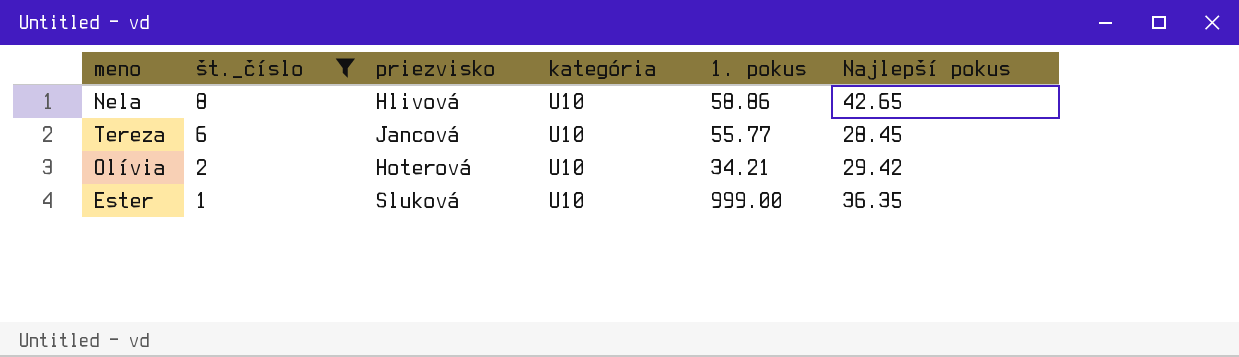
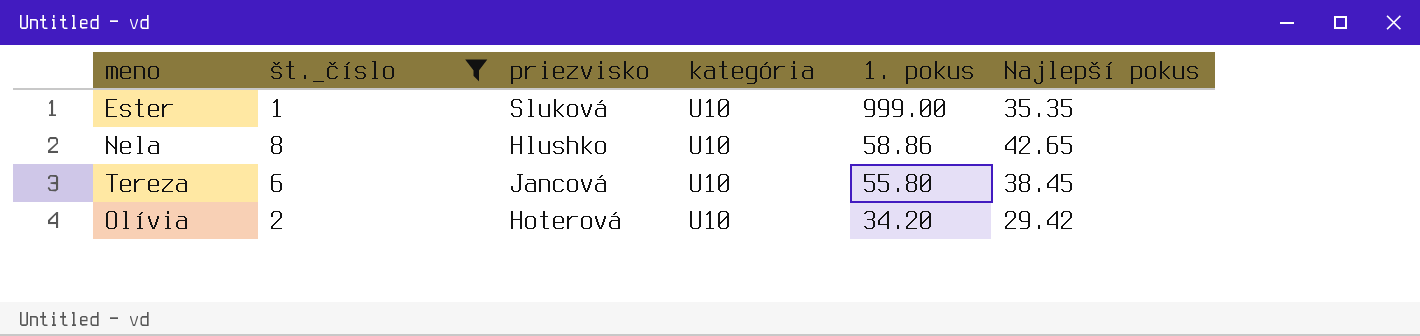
row order: št._číslo descending -> 1. pokus descending
Ester | Najlepší pokus: 36.35 -> 35.35
Nela | priezvisko: Hlivová -> Hlushko
Tereza | 1. pokus: 55.77 -> 55.80
Tereza | Najlepší pokus: 28.45 -> 38.45
Olívia | 1. pokus: 34.21 -> 34.20

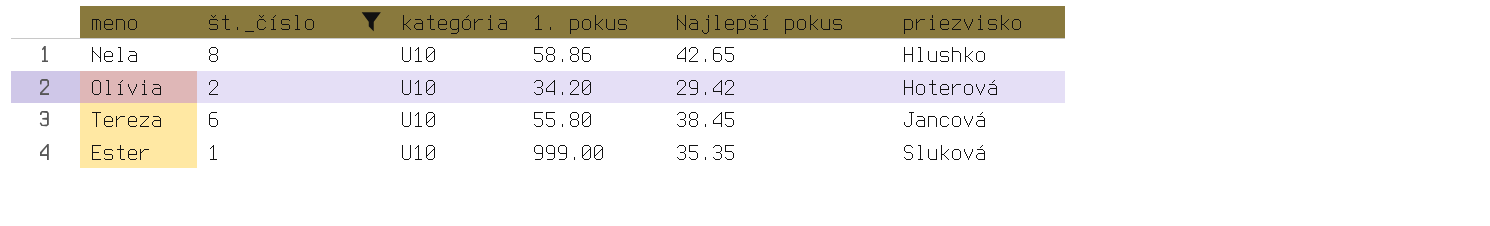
row order: 1. pokus descending -> priezvisko ascending
column priezvisko | position: 3 -> 6

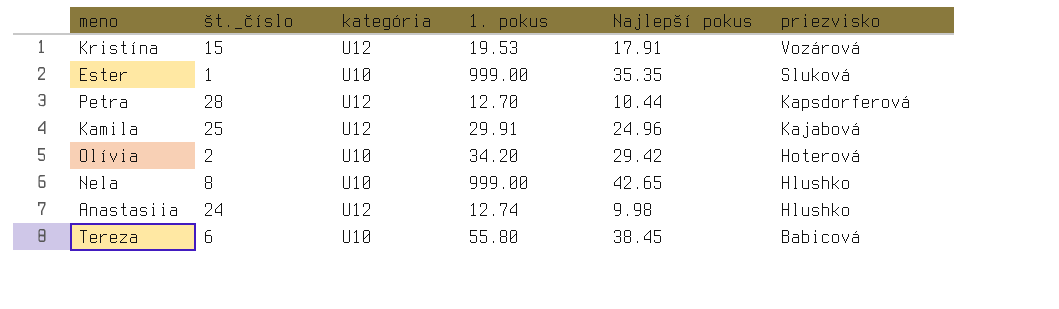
filter: št._číslo <= 8 -> none
row order: priezvisko ascending -> priezvisko descending
Nela | 1. pokus: 58.86 -> 999.00
Tereza | priezvisko: Jancová -> Babicová

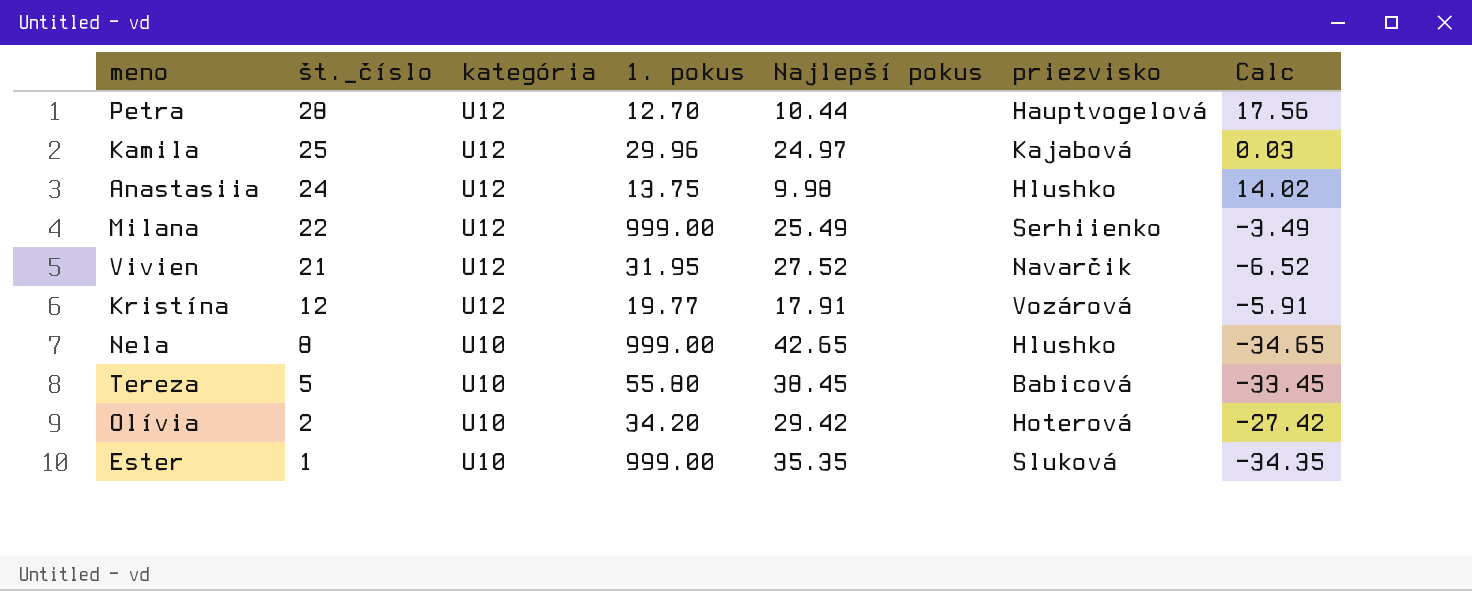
row order: priezvisko descending -> št._číslo descending
column Calc | formula: none -> [št._číslo] - [Najlepší pokus]
Petra | priezvisko: Kapsdorferová -> Hauptvogelová
Kamila | 1. pokus: 29.91 -> 29.96
Kamila | Najlepší pokus: 24.96 -> 24.97
Anastasiia | 1. pokus: 12.74 -> 13.75
row Milana: none -> 22 | U12 | 999.00 | 25.49 | Serhiienko | -3.49
row Vivien: none -> 21 | U12 | 31.95 | 27.52 | Navarčik | -6.52
Kristína | št._číslo: 15 -> 12
Kristína | 1. pokus: 19.53 -> 19.77
Tereza | št._číslo: 6 -> 5

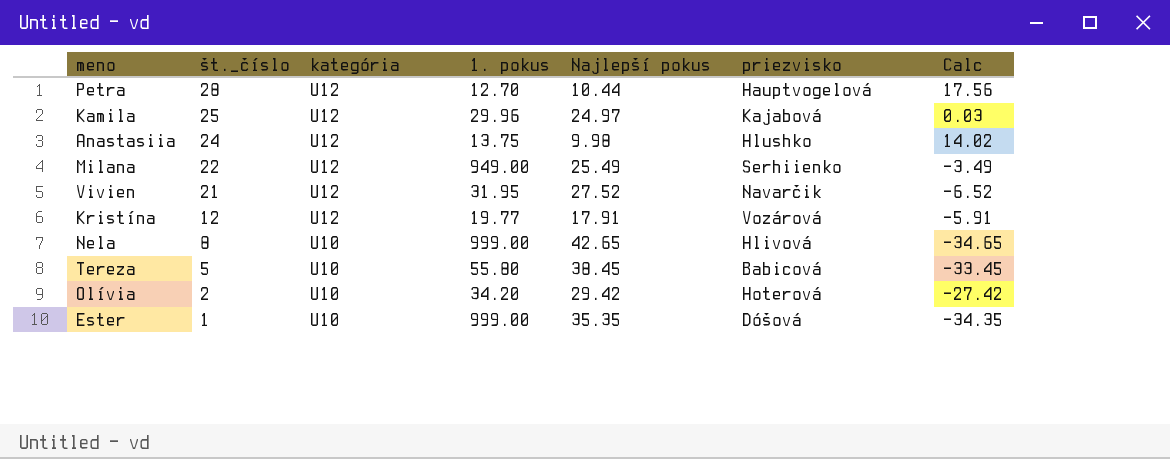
Milana | 1. pokus: 999.00 -> 949.00
Nela | priezvisko: Hlushko -> Hlivová
Ester | priezvisko: Sluková -> Dóšová

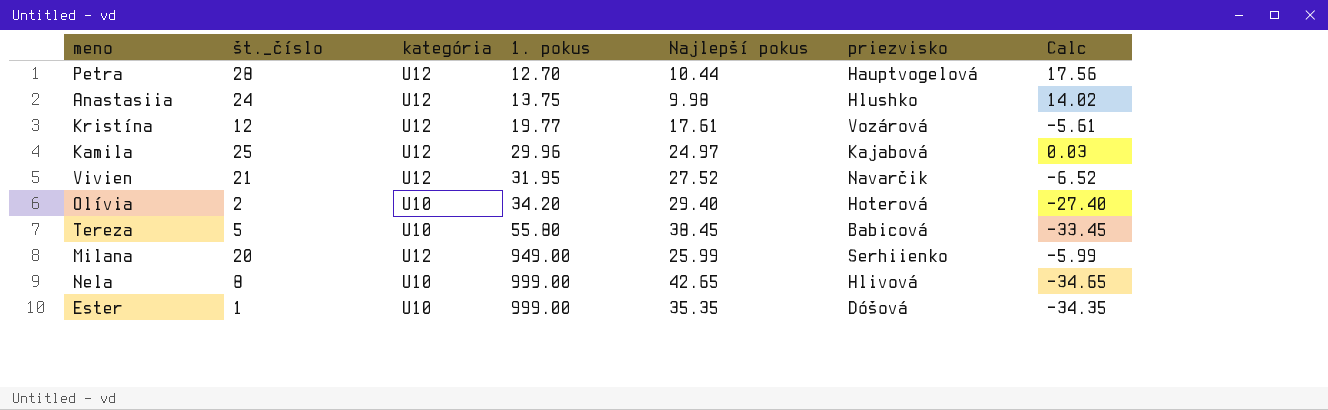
row order: št._číslo descending -> 1. pokus ascending
Kristína | Najlepší pokus: 17.91 -> 17.61
Kristína | Calc: -5.91 -> -5.61
Olívia | Najlepší pokus: 29.42 -> 29.40
Olívia | Calc: -27.42 -> -27.40
Milana | št._číslo: 22 -> 20
Milana | Najlepší pokus: 25.49 -> 25.99
Milana | Calc: -3.49 -> -5.99

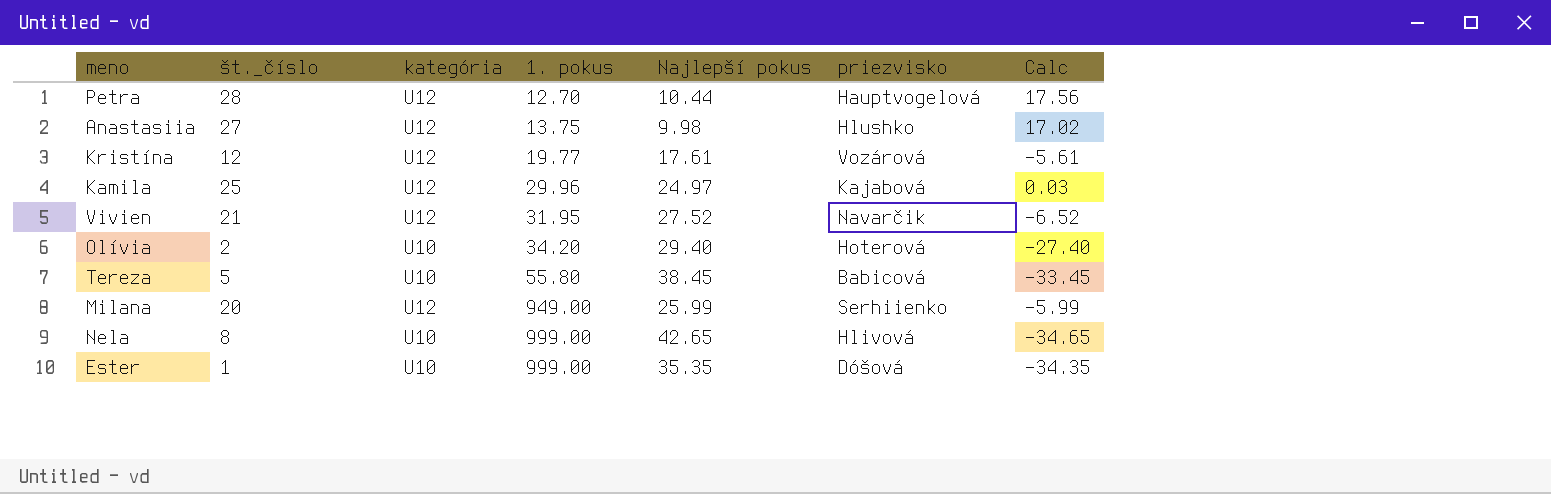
Anastasiia | št._číslo: 24 -> 27
Anastasiia | Calc: 14.02 -> 17.02

